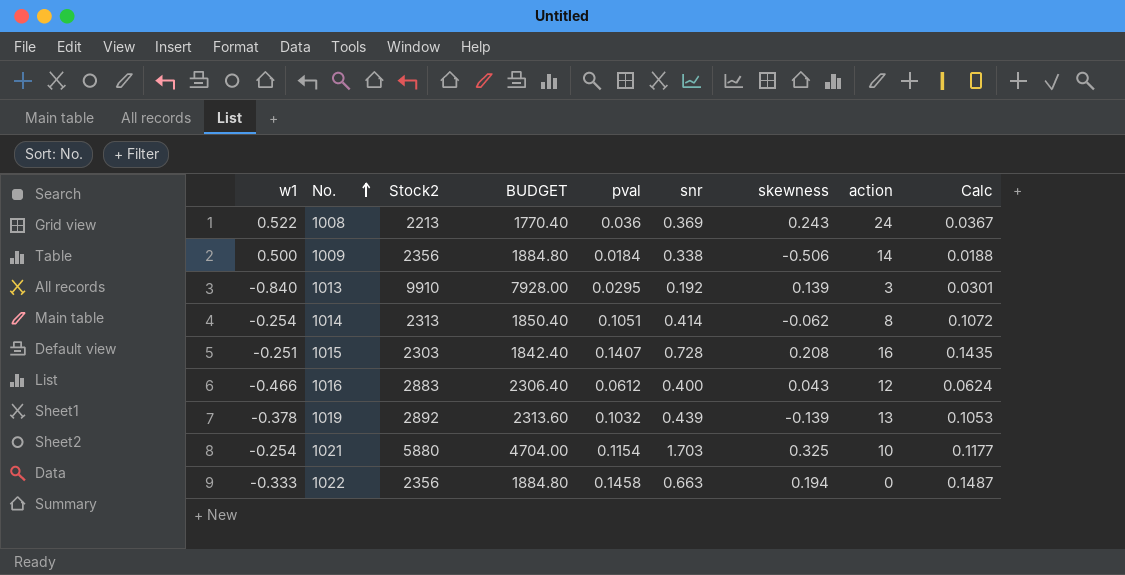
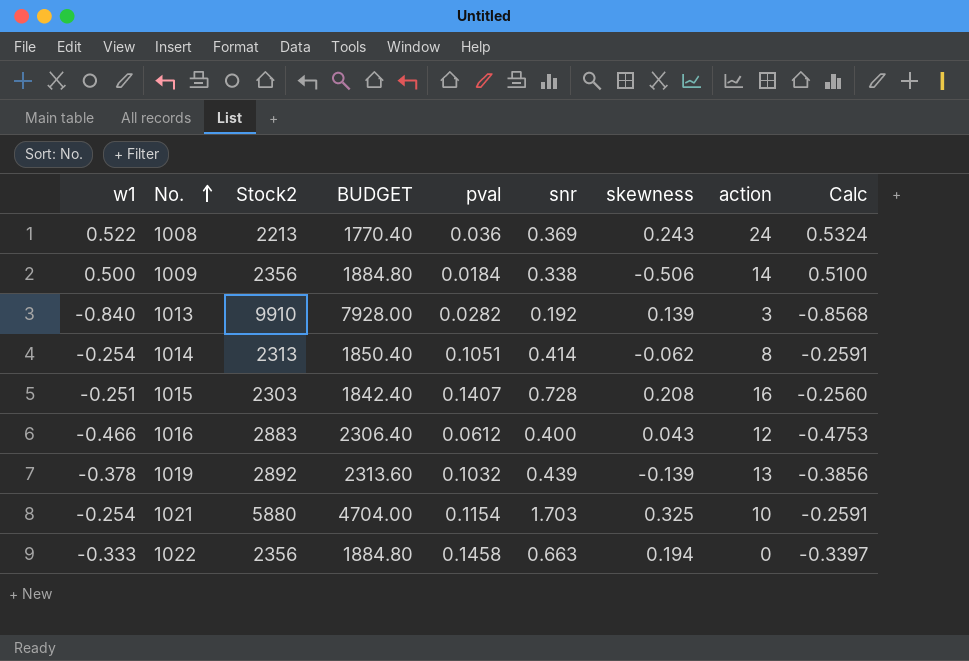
column Calc | formula: [pval] * 1.02 -> [w1] * 1.02
1013 | pval: 0.0295 -> 0.0282

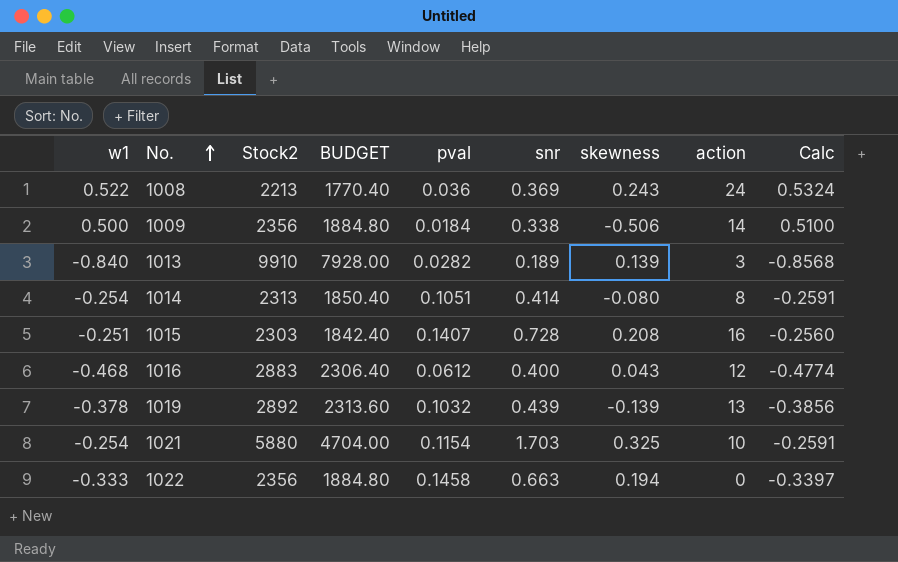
1013 | snr: 0.192 -> 0.189
1014 | skewness: -0.062 -> -0.080
1016 | w1: -0.466 -> -0.468
1016 | Calc: -0.4753 -> -0.4774

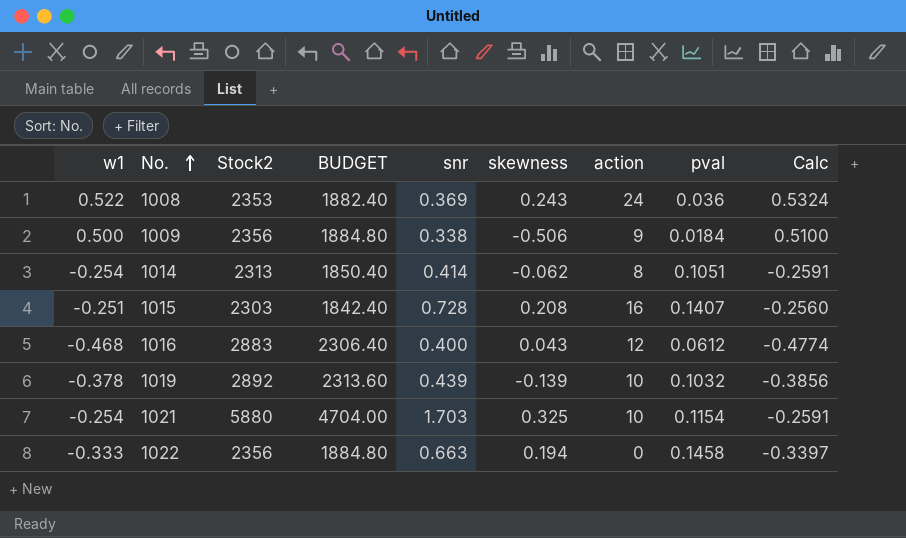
column pval | position: 5 -> 8
row 1013: -0.840 | 9910 | 7928.00 | 0.0282 | 0.189 | 0.139 | 3 | -0.8568 -> none
1008 | Stock2: 2213 -> 2353
1008 | BUDGET: 1770.40 -> 1882.40
1009 | action: 14 -> 9
1014 | skewness: -0.080 -> -0.062
1019 | action: 13 -> 10

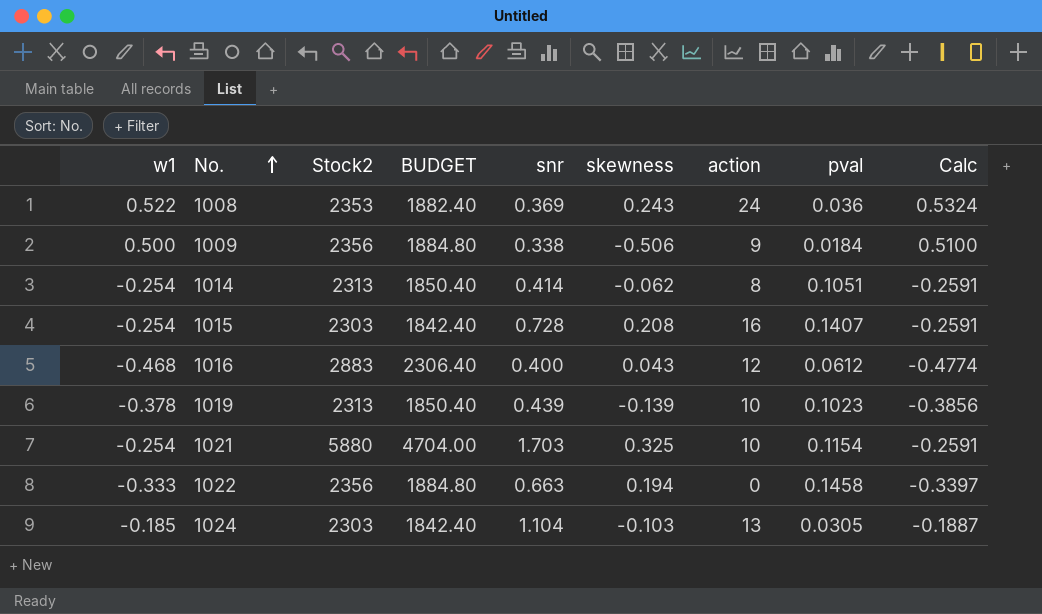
1015 | w1: -0.251 -> -0.254
1015 | Calc: -0.2560 -> -0.2591
1019 | Stock2: 2892 -> 2313
1019 | BUDGET: 2313.60 -> 1850.40
1019 | pval: 0.1032 -> 0.1023
row 1024: none -> -0.185 | 2303 | 1842.40 | 1.104 | -0.103 | 13 | 0.0305 | -0.1887

